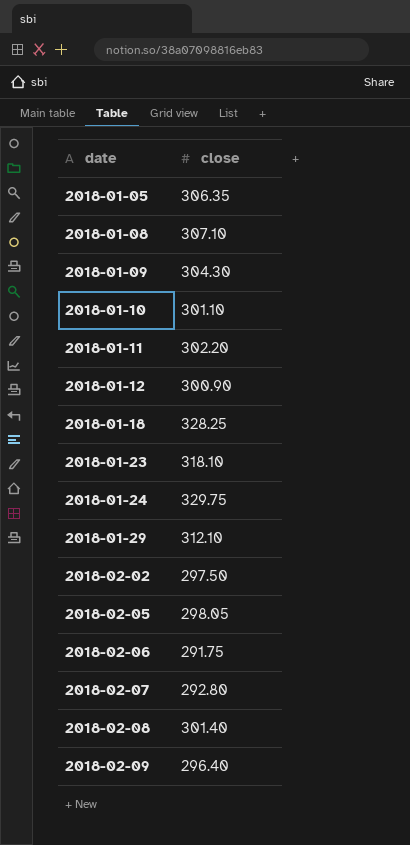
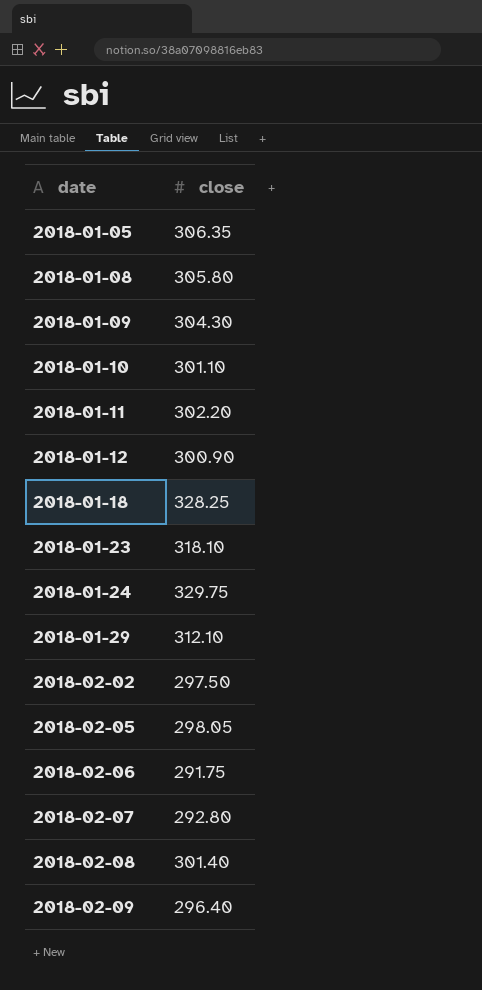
2018-01-08 | close: 307.10 -> 305.80

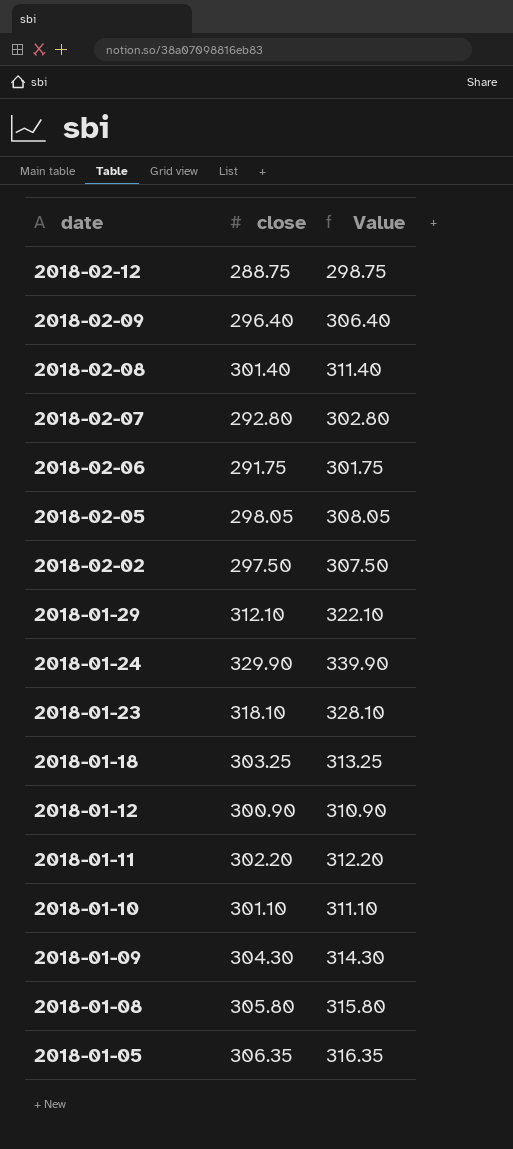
row order: date ascending -> date descending
column Value | formula: none -> [close] + 10
row 2018-02-12: none -> 288.75 | 298.75
2018-01-24 | close: 329.75 -> 329.90
2018-01-18 | close: 328.25 -> 303.25

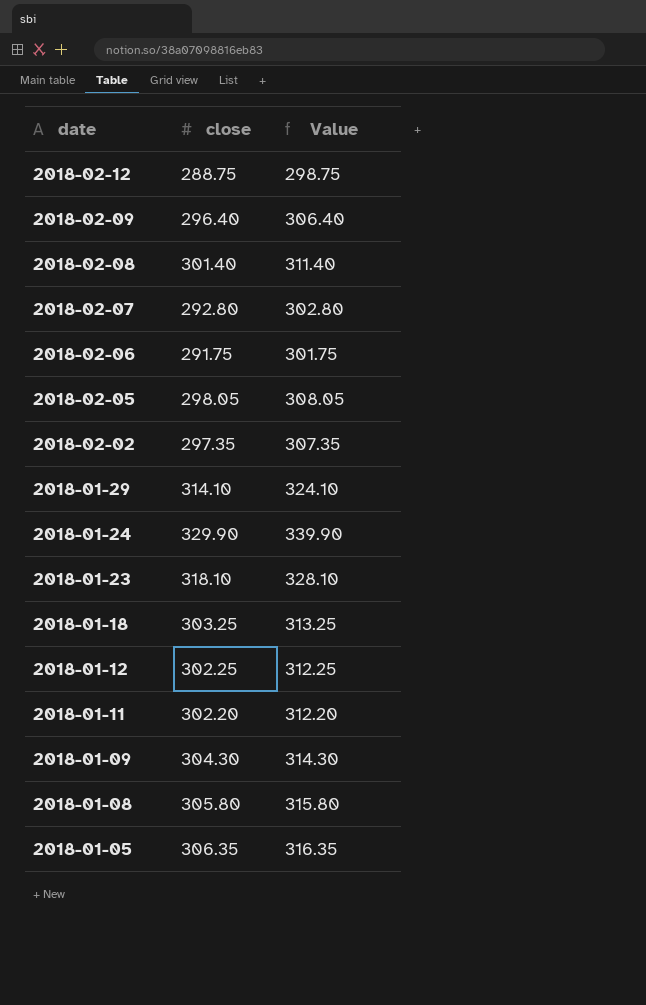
row 2018-01-10: 301.10 | 311.10 -> none
2018-02-02 | close: 297.50 -> 297.35
2018-02-02 | Value: 307.50 -> 307.35
2018-01-29 | close: 312.10 -> 314.10
2018-01-29 | Value: 322.10 -> 324.10
2018-01-12 | close: 300.90 -> 302.25
2018-01-12 | Value: 310.90 -> 312.25

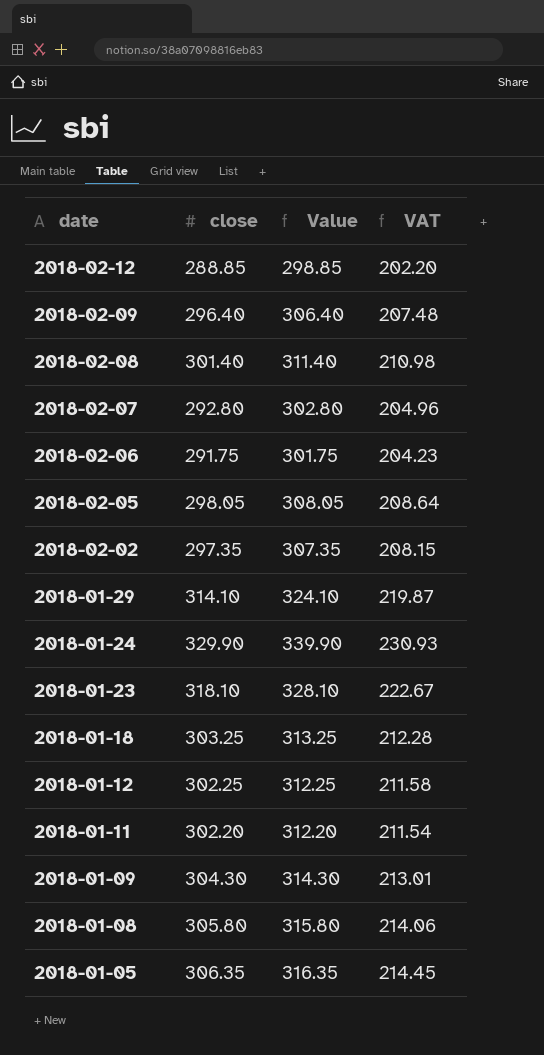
column VAT | formula: none -> [close] * 0.7
2018-02-12 | close: 288.75 -> 288.85
2018-02-12 | Value: 298.75 -> 298.85

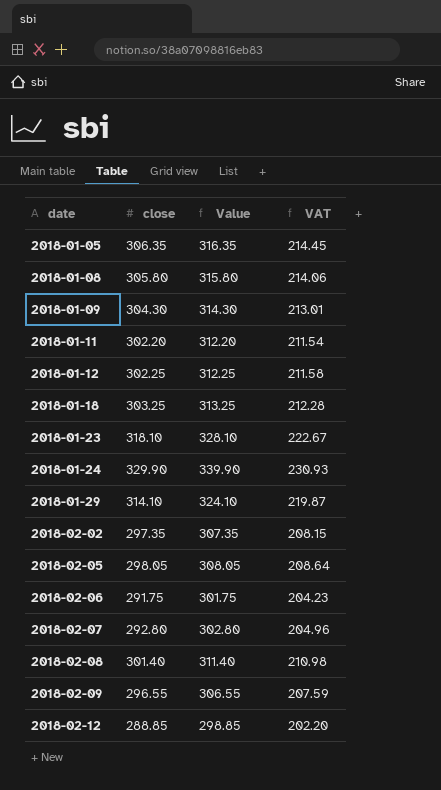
row order: date descending -> date ascending
2018-02-09 | close: 296.40 -> 296.55
2018-02-09 | Value: 306.40 -> 306.55
2018-02-09 | VAT: 207.48 -> 207.59

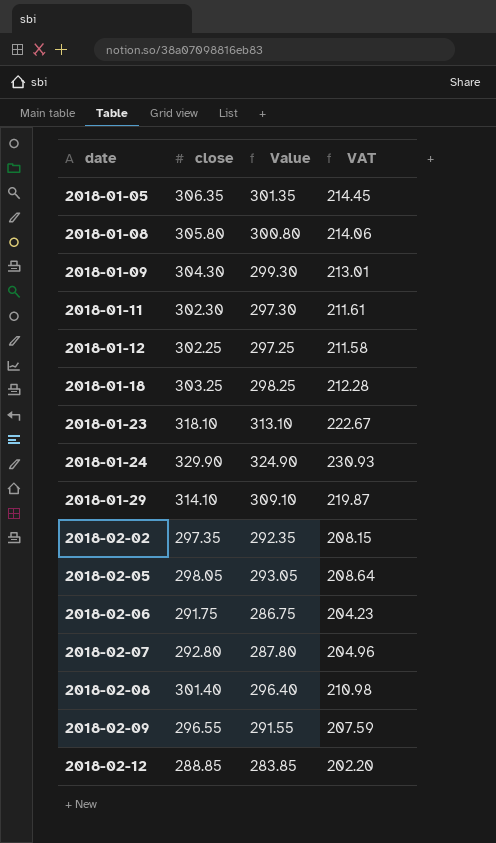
column Value | formula: [close] + 10 -> [close] - 5
2018-01-11 | close: 302.20 -> 302.30
2018-01-11 | VAT: 211.54 -> 211.61

